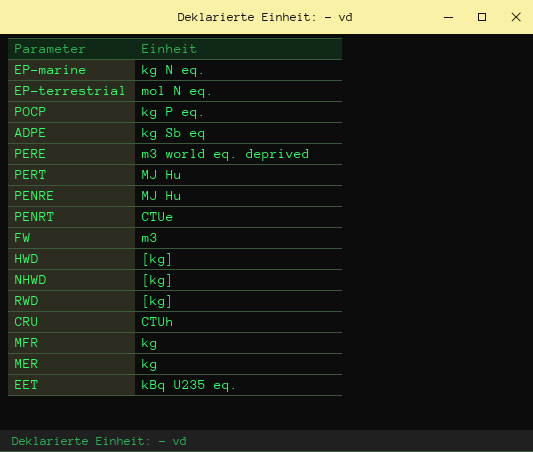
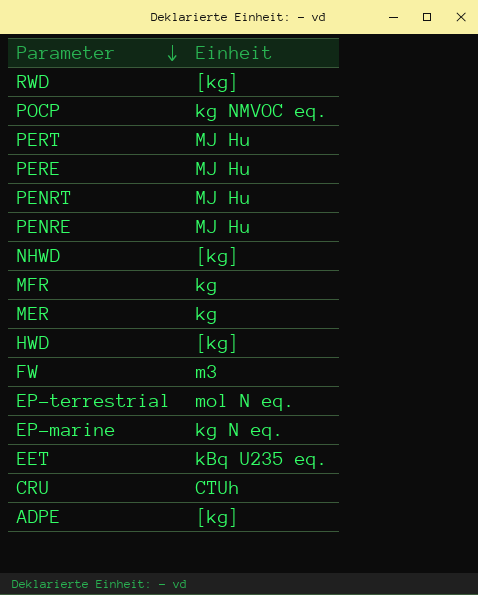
row order: none -> Parameter descending
POCP | Einheit: kg P eq. -> kg NMVOC eq.
PERE | Einheit: m3 world eq. deprived -> MJ Hu
PENRT | Einheit: CTUe -> MJ Hu
ADPE | Einheit: kg Sb eq -> [kg]

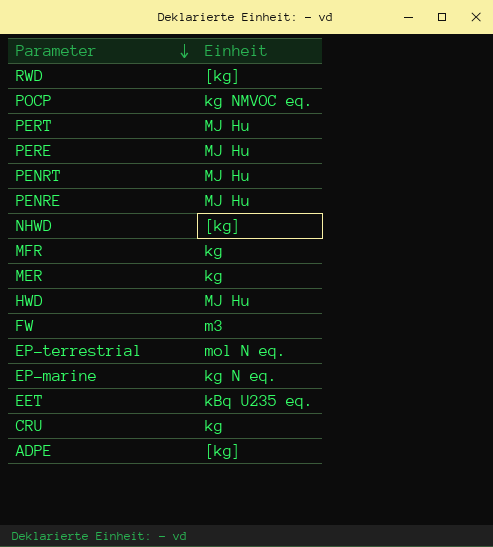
HWD | Einheit: [kg] -> MJ Hu
CRU | Einheit: CTUh -> kg

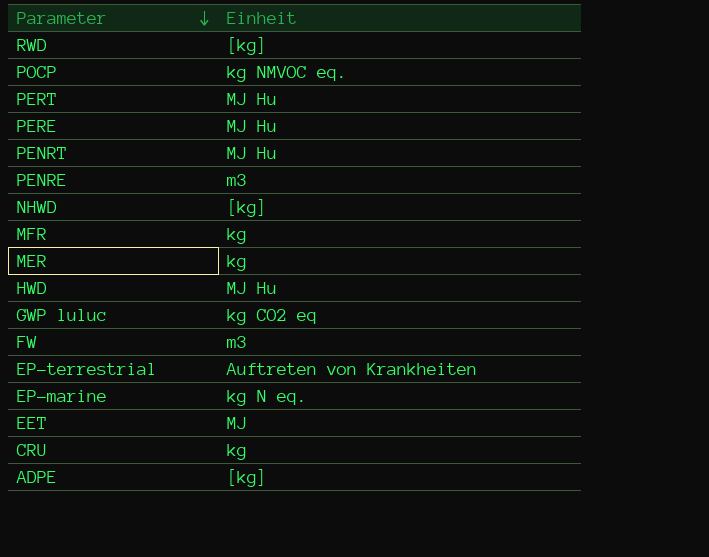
PENRE | Einheit: MJ Hu -> m3
row GWP luluc: none -> kg CO2 eq
EP-terrestrial | Einheit: mol N eq. -> Auftreten von Krankheiten
EET | Einheit: kBq U235 eq. -> MJ

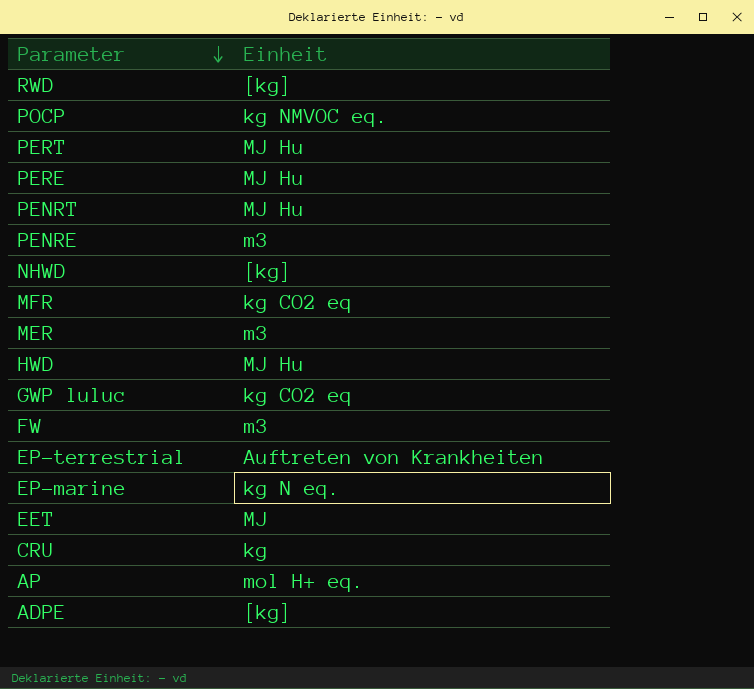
MFR | Einheit: kg -> kg CO2 eq
MER | Einheit: kg -> m3
row AP: none -> mol H+ eq.

